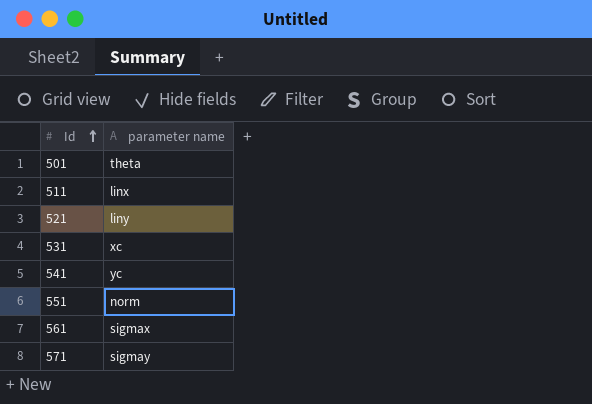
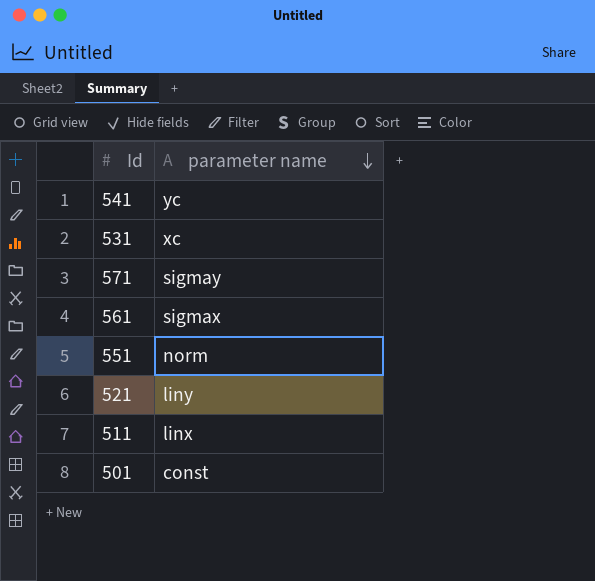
row order: Id ascending -> parameter name descending
501 | parameter name: theta -> const

